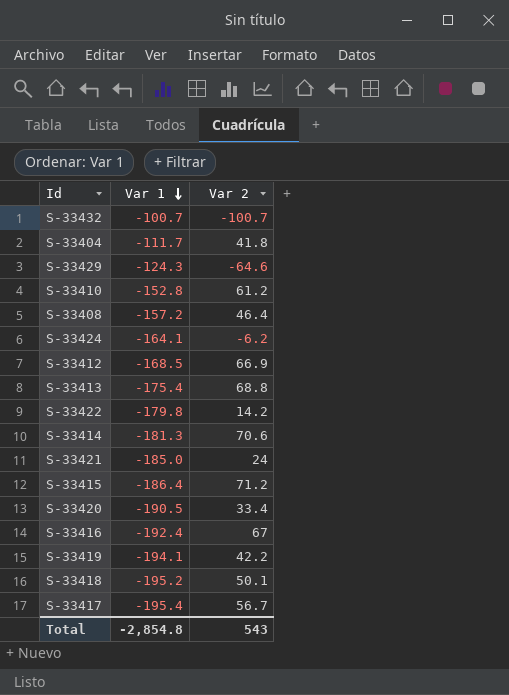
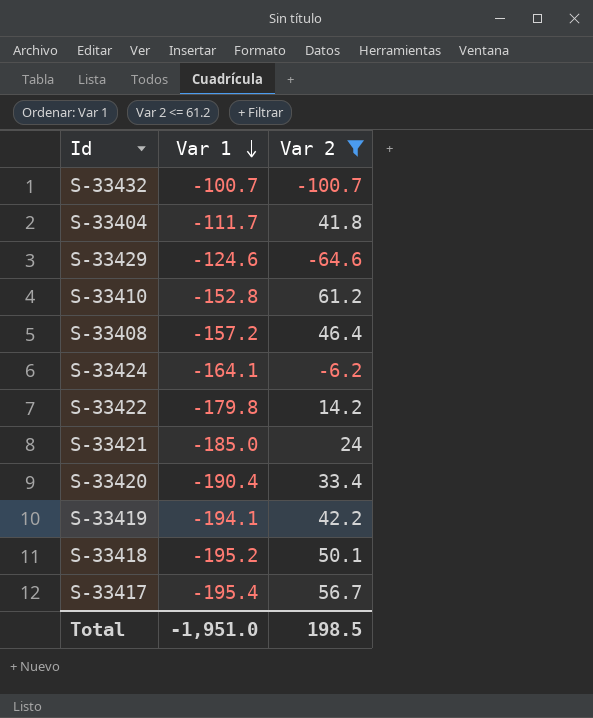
filter: none -> Var 2 <= 61.2
S-33429 | Var 1: -124.3 -> -124.6
S-33420 | Var 1: -190.5 -> -190.4
Total | Var 1: -2,854.8 -> -1,951.0
Total | Var 2: 543 -> 198.5

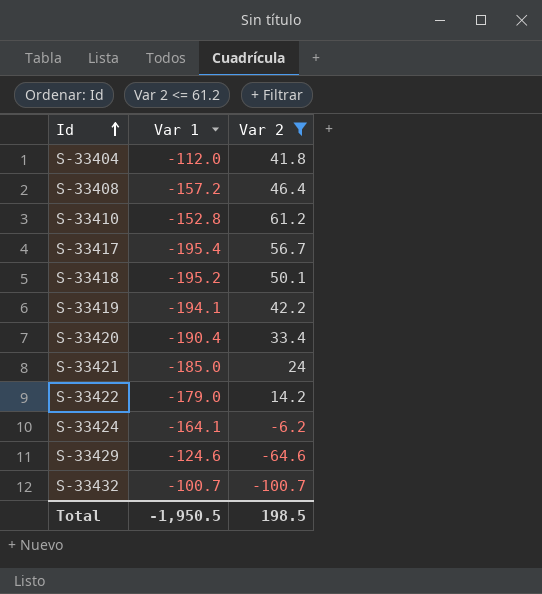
row order: Var 1 descending -> Id ascending
S-33404 | Var 1: -111.7 -> -112.0
S-33422 | Var 1: -179.8 -> -179.0
Total | Var 1: -1,951.0 -> -1,950.5

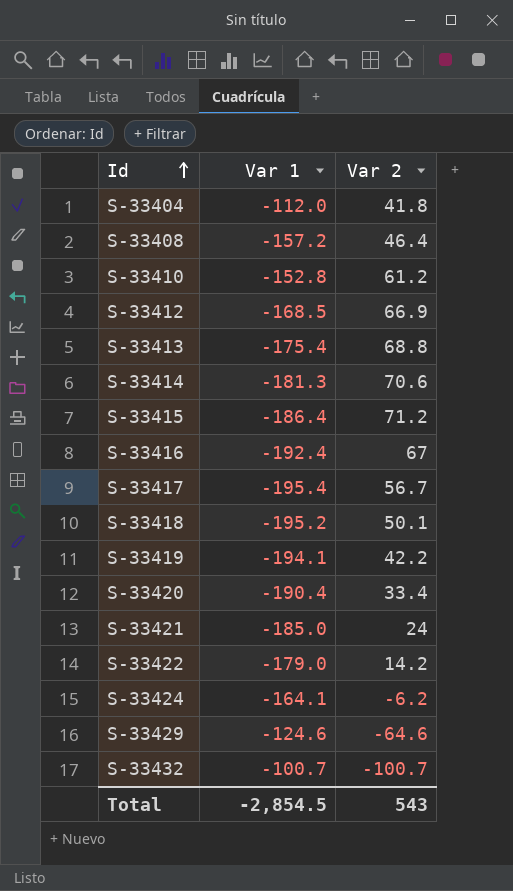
filter: Var 2 <= 61.2 -> none
Total | Var 1: -1,950.5 -> -2,854.5
Total | Var 2: 198.5 -> 543

